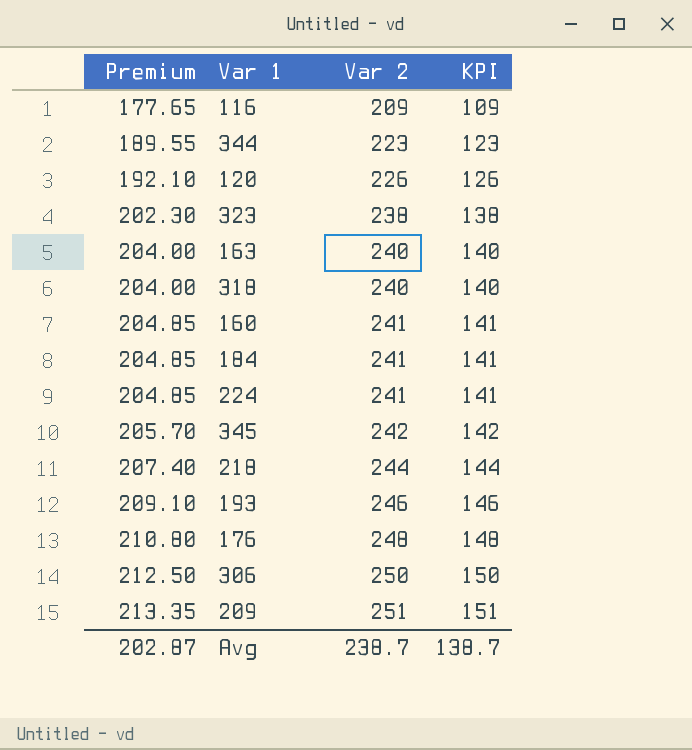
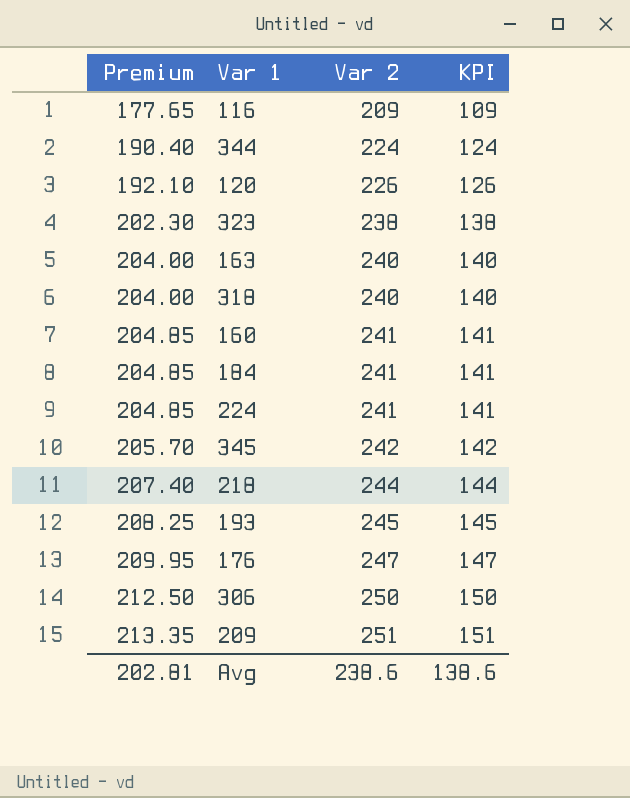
344 | Premium: 189.55 -> 190.40
344 | Var 2: 223 -> 224
344 | KPI: 123 -> 124
193 | Premium: 209.10 -> 208.25
193 | Var 2: 246 -> 245
193 | KPI: 146 -> 145
176 | Premium: 210.80 -> 209.95
176 | Var 2: 248 -> 247
176 | KPI: 148 -> 147
Avg | Premium: 202.87 -> 202.81
Avg | Var 2: 238.7 -> 238.6
Avg | KPI: 138.7 -> 138.6

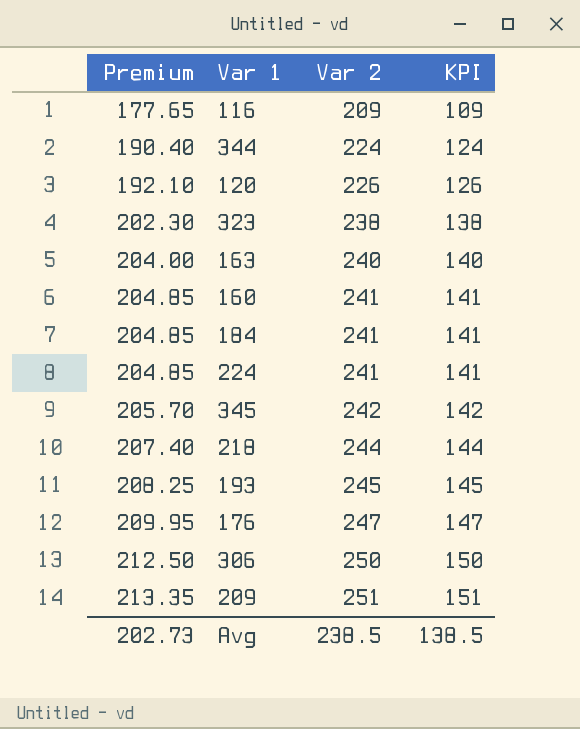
row 318: 204.00 | 240 | 140 -> none
Avg | Premium: 202.81 -> 202.73
Avg | Var 2: 238.6 -> 238.5
Avg | KPI: 138.6 -> 138.5

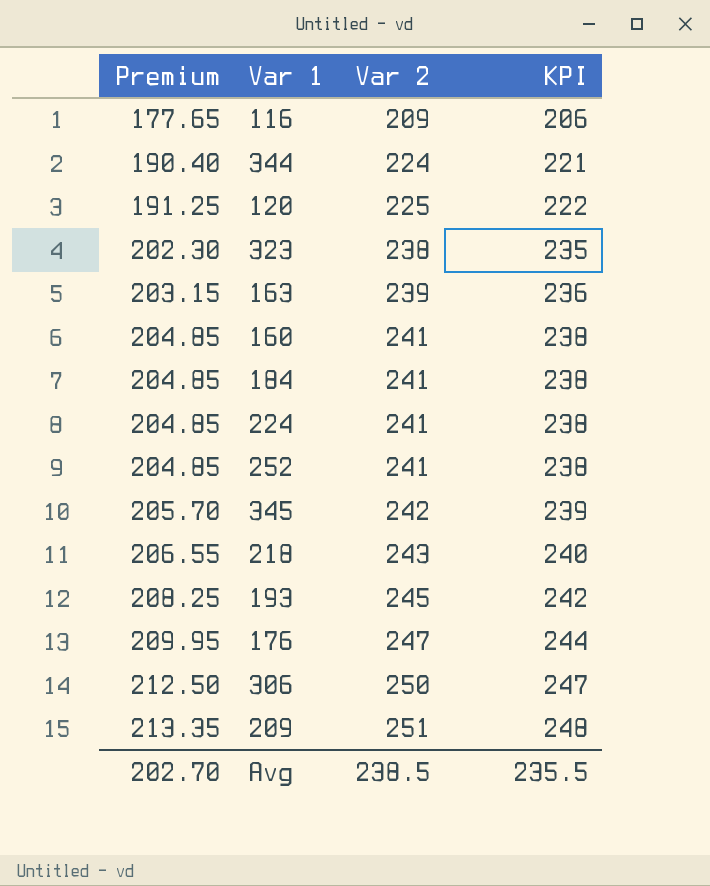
column KPI | formula: [Var 2] - 100 -> [Var 2] - 3
120 | Premium: 192.10 -> 191.25
120 | Var 2: 226 -> 225
163 | Premium: 204.00 -> 203.15
163 | Var 2: 240 -> 239
row 252: none -> 204.85 | 241 | 238
218 | Premium: 207.40 -> 206.55
218 | Var 2: 244 -> 243
Avg | Premium: 202.73 -> 202.70
Avg | KPI: 138.5 -> 235.5

